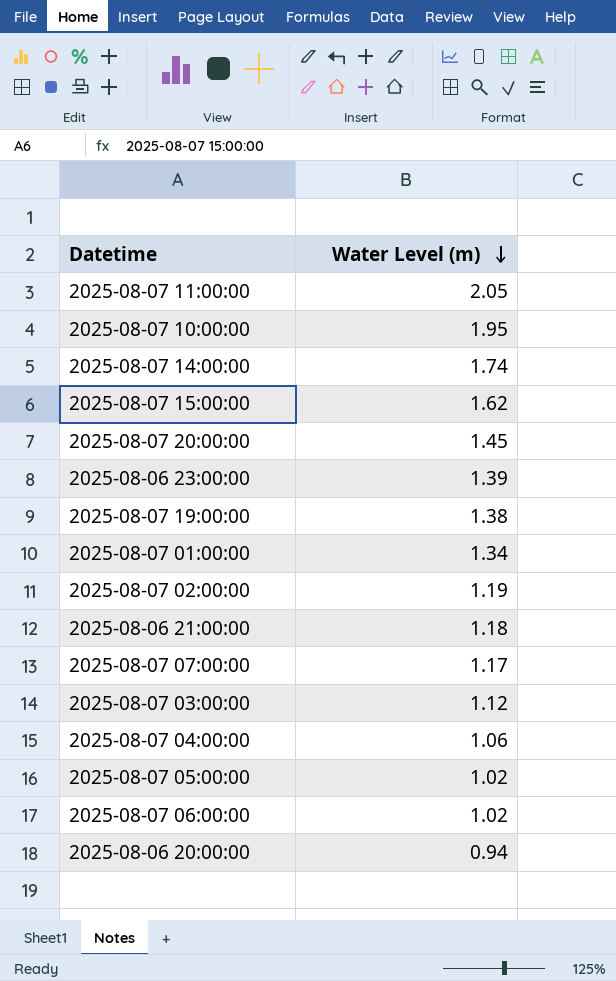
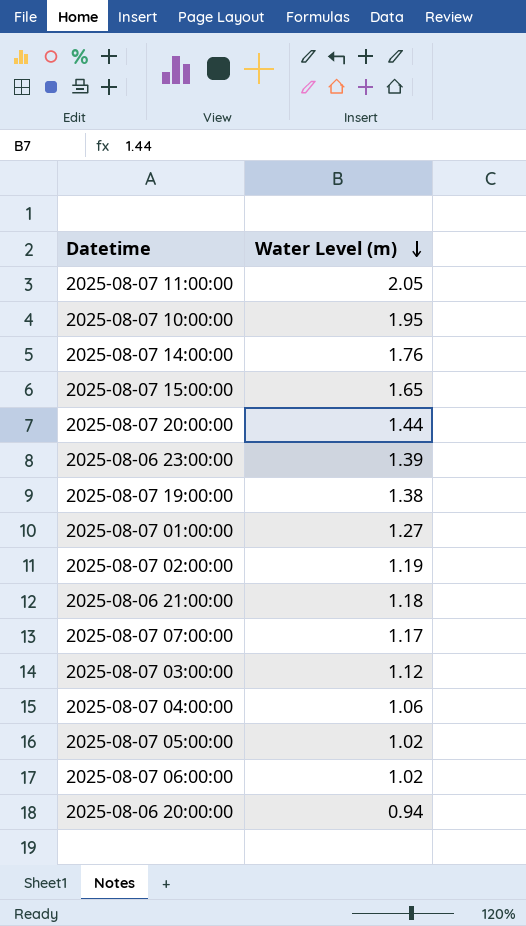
2025-08-07 14:00:00 | Water Level (m): 1.74 -> 1.76
2025-08-07 15:00:00 | Water Level (m): 1.62 -> 1.65
2025-08-07 20:00:00 | Water Level (m): 1.45 -> 1.44
2025-08-07 01:00:00 | Water Level (m): 1.34 -> 1.27

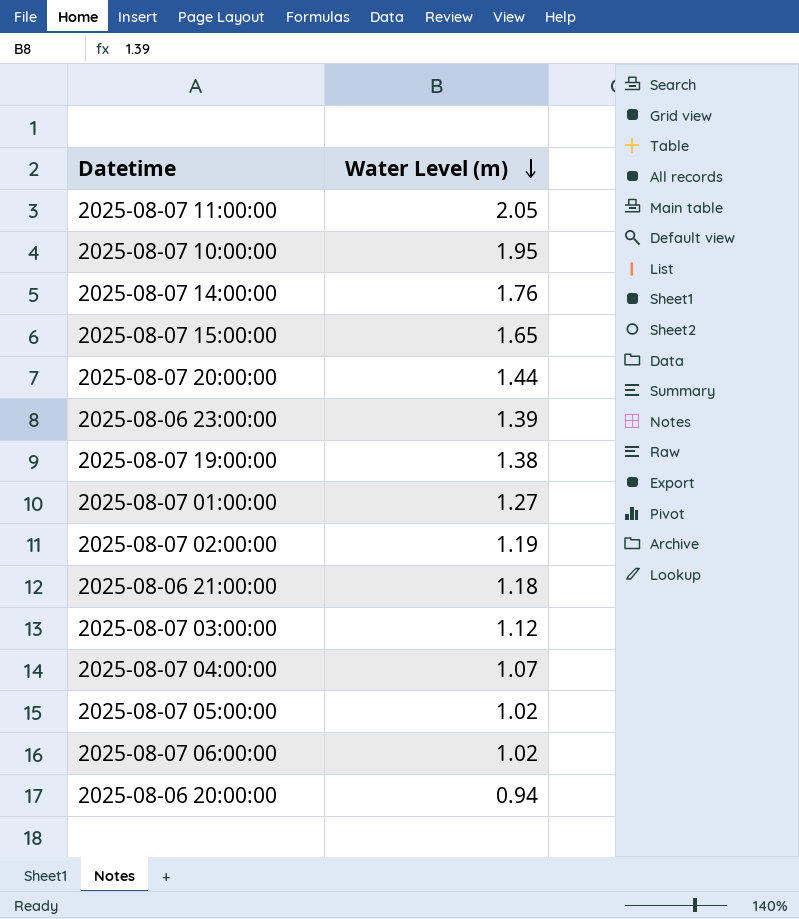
row 2025-08-07 07:00:00: 1.17 -> none
2025-08-07 04:00:00 | Water Level (m): 1.06 -> 1.07

